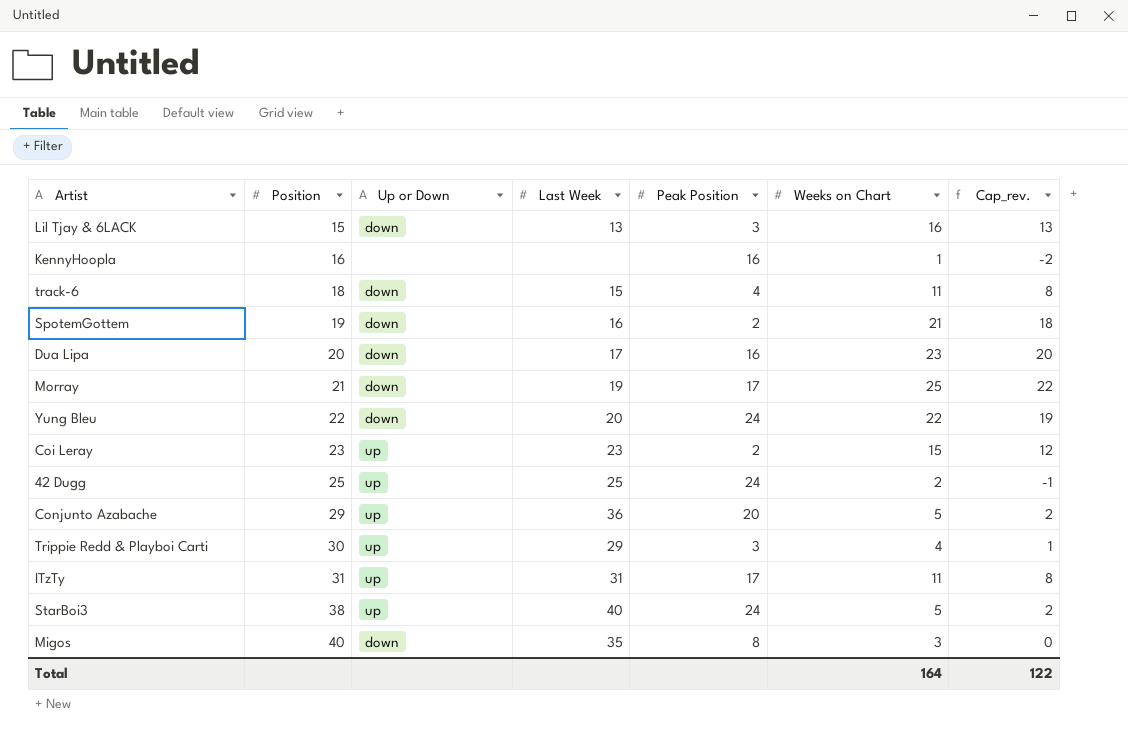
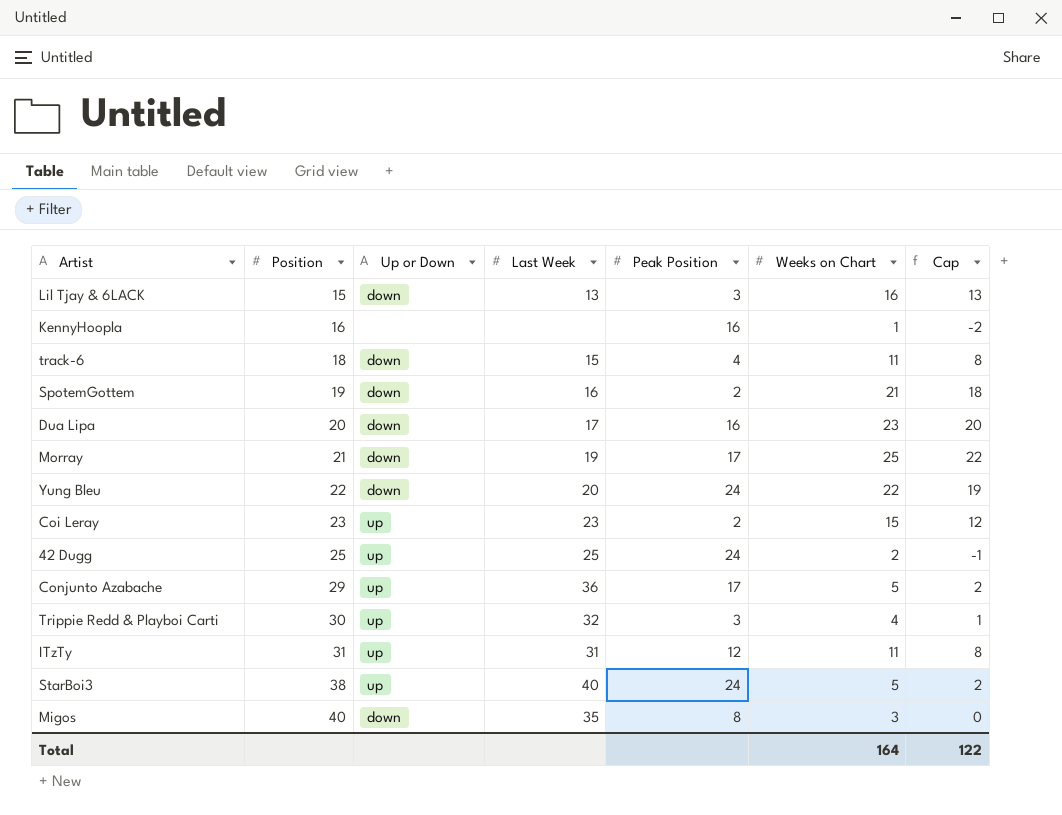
column name: Cap_rev. -> Cap
Conjunto Azabache | Peak Position: 20 -> 17
Trippie Redd & Playboi Carti | Last Week: 29 -> 32
ITzTy | Peak Position: 17 -> 12

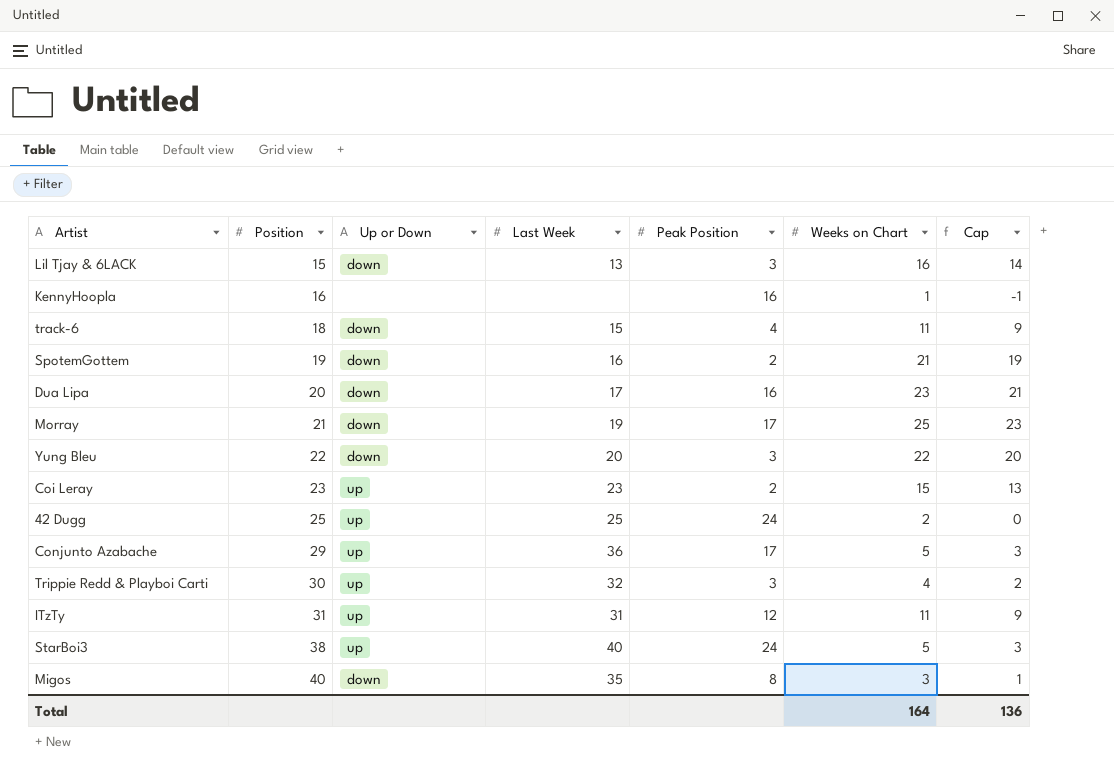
column Cap | formula: [Weeks on Chart] - 3 -> [Weeks on Chart] - 2
Yung Bleu | Peak Position: 24 -> 3
Total | Cap: 122 -> 136

